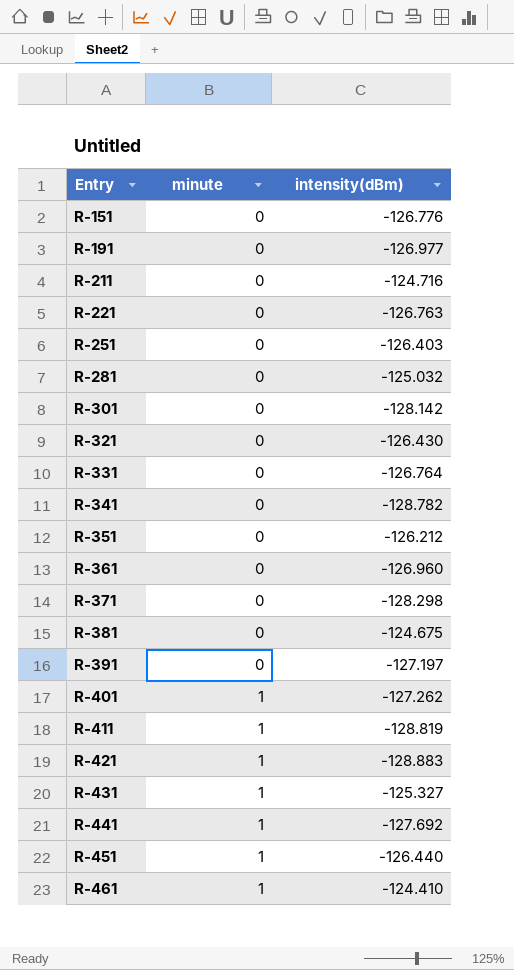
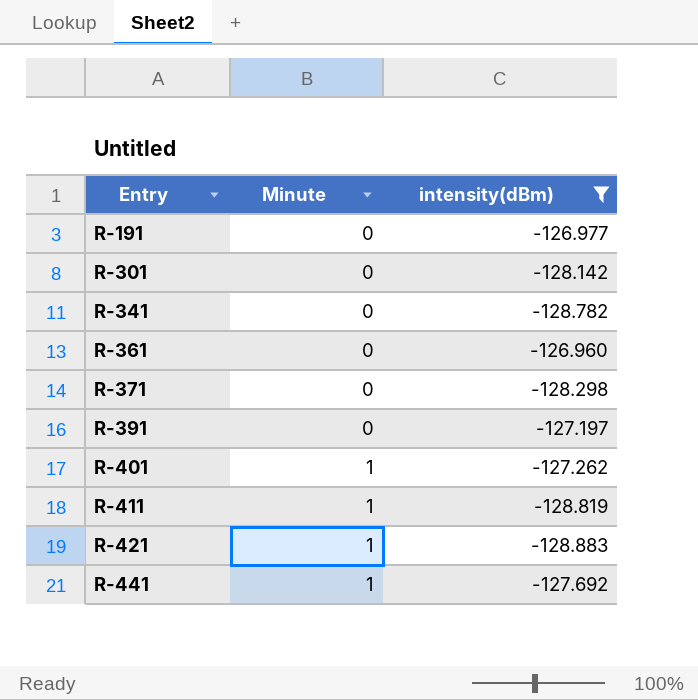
filter: none -> intensity(dBm) <= -126.960
column name: minute -> Minute

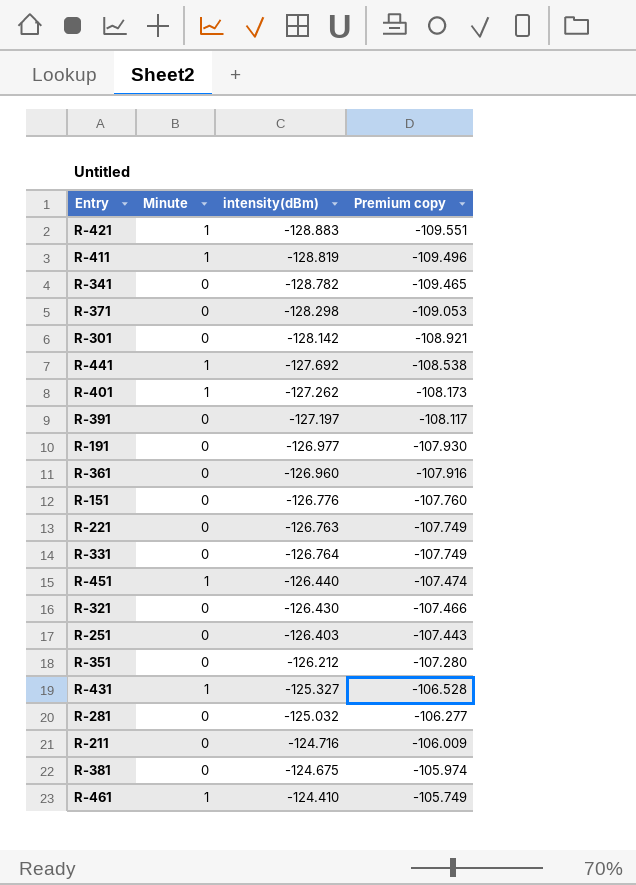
filter: intensity(dBm) <= -126.960 -> none
row order: Entry ascending -> Premium copy ascending
column Premium copy | formula: none -> [intensity(dBm)] * 0.85

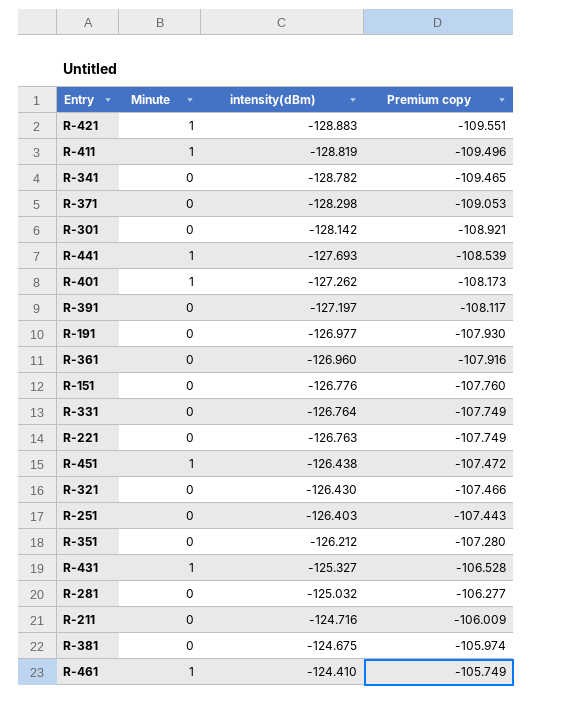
row order: Premium copy ascending -> intensity(dBm) ascending
R-441 | intensity(dBm): -127.692 -> -127.693
R-441 | Premium copy: -108.538 -> -108.539
R-451 | intensity(dBm): -126.440 -> -126.438
R-451 | Premium copy: -107.474 -> -107.472

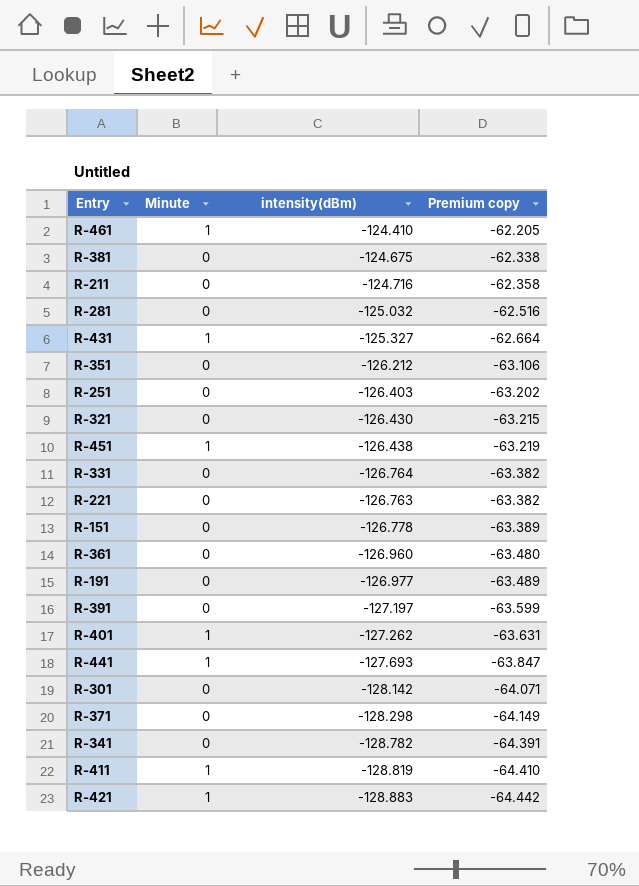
row order: intensity(dBm) ascending -> Premium copy descending
column Premium copy | formula: [intensity(dBm)] * 0.85 -> [intensity(dBm)] * 0.5
R-151 | intensity(dBm): -126.776 -> -126.778

